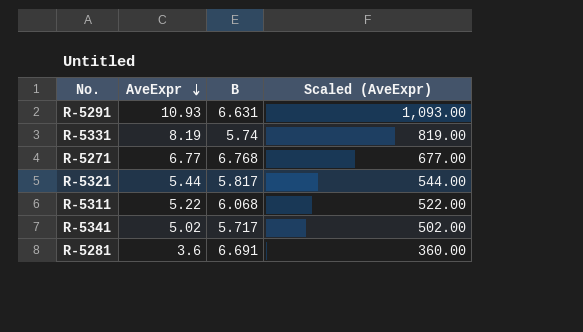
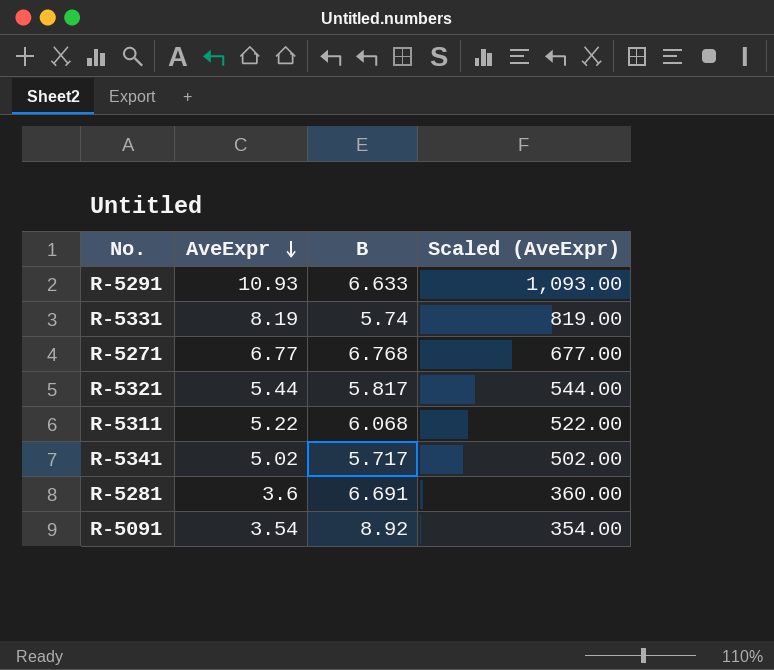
R-5291 | B: 6.631 -> 6.633
row R-5091: none -> 3.54 | 8.92 | 354.00

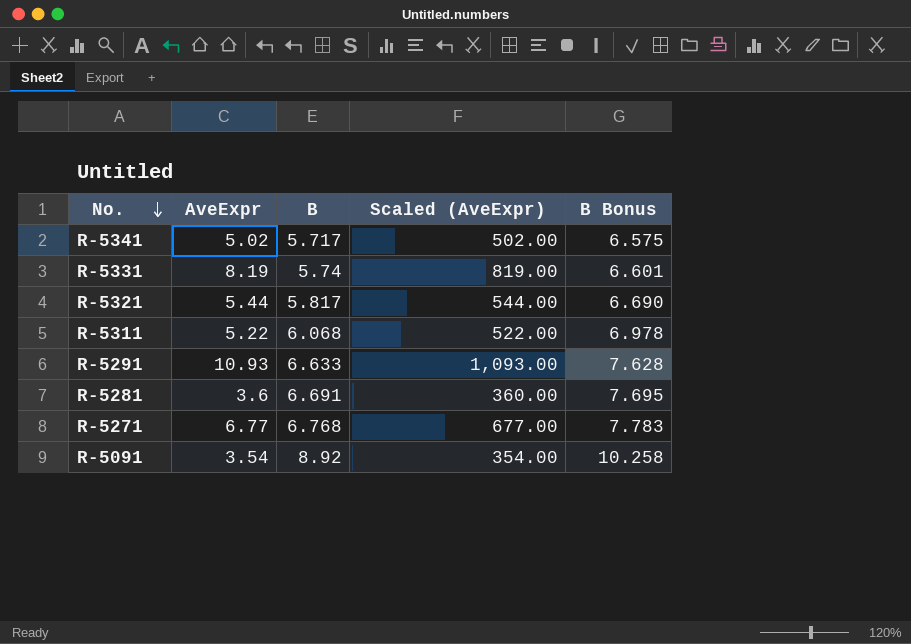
row order: AveExpr descending -> No. descending
column B Bonus | formula: none -> [B] * 1.15

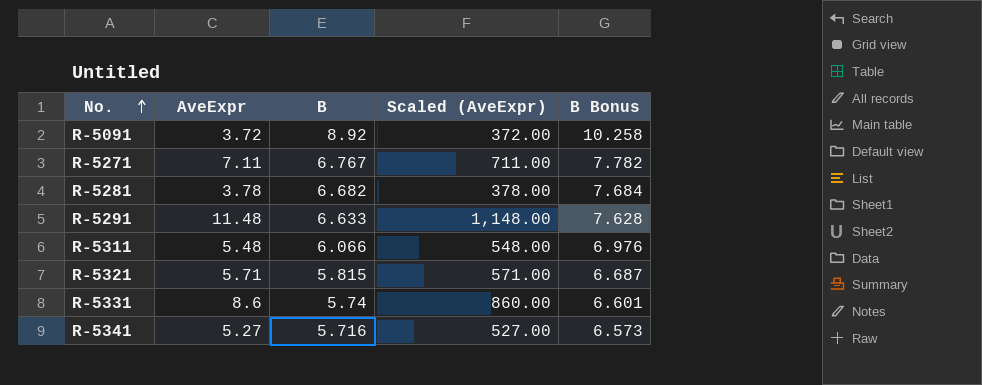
row order: No. descending -> No. ascending
R-5091 | AveExpr: 3.54 -> 3.72
R-5091 | Scaled (AveExpr): 354.00 -> 372.00
R-5271 | AveExpr: 6.77 -> 7.11
R-5271 | B: 6.768 -> 6.767
R-5271 | Scaled (AveExpr): 677.00 -> 711.00
R-5271 | B Bonus: 7.783 -> 7.782
R-5281 | AveExpr: 3.6 -> 3.78
R-5281 | B: 6.691 -> 6.682
R-5281 | Scaled (AveExpr): 360.00 -> 378.00
R-5281 | B Bonus: 7.695 -> 7.684
R-5291 | AveExpr: 10.93 -> 11.48
R-5291 | Scaled (AveExpr): 1,093.00 -> 1,148.00
R-5311 | AveExpr: 5.22 -> 5.48
R-5311 | B: 6.068 -> 6.066
R-5311 | Scaled (AveExpr): 522.00 -> 548.00
R-5311 | B Bonus: 6.978 -> 6.976
R-5321 | AveExpr: 5.44 -> 5.71
R-5321 | B: 5.817 -> 5.815
R-5321 | Scaled (AveExpr): 544.00 -> 571.00
R-5321 | B Bonus: 6.690 -> 6.687
R-5331 | AveExpr: 8.19 -> 8.6
R-5331 | Scaled (AveExpr): 819.00 -> 860.00
R-5341 | AveExpr: 5.02 -> 5.27
R-5341 | B: 5.717 -> 5.716
R-5341 | Scaled (AveExpr): 502.00 -> 527.00
R-5341 | B Bonus: 6.575 -> 6.573

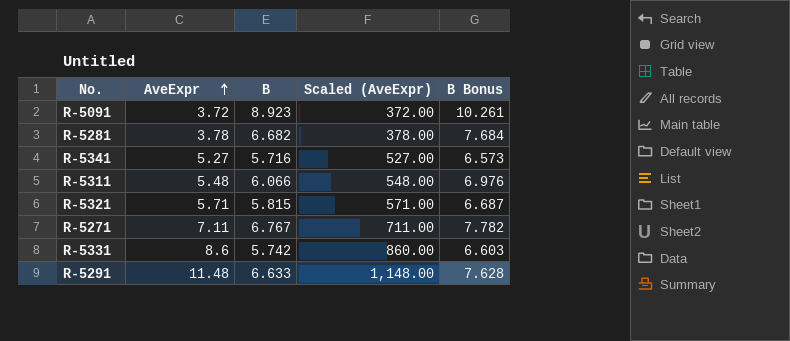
row order: No. ascending -> AveExpr ascending
R-5091 | B: 8.92 -> 8.923
R-5091 | B Bonus: 10.258 -> 10.261
R-5331 | B: 5.74 -> 5.742
R-5331 | B Bonus: 6.601 -> 6.603

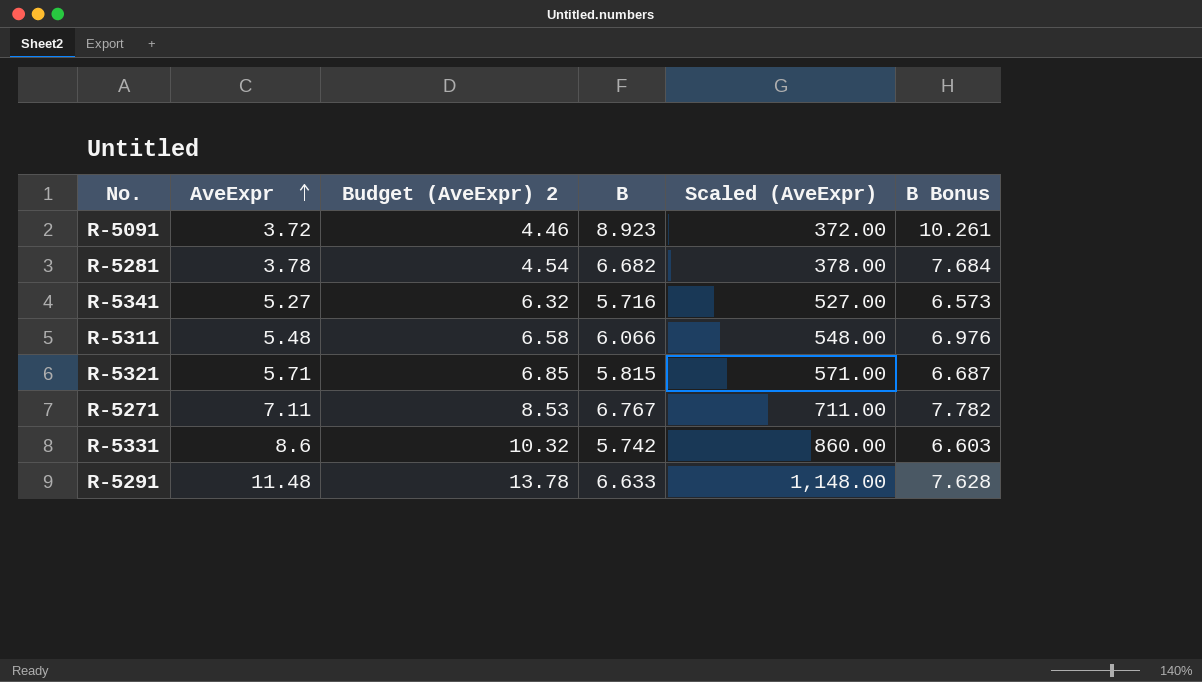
column Budget (AveExpr) 2 | formula: none -> [AveExpr] * 1.2

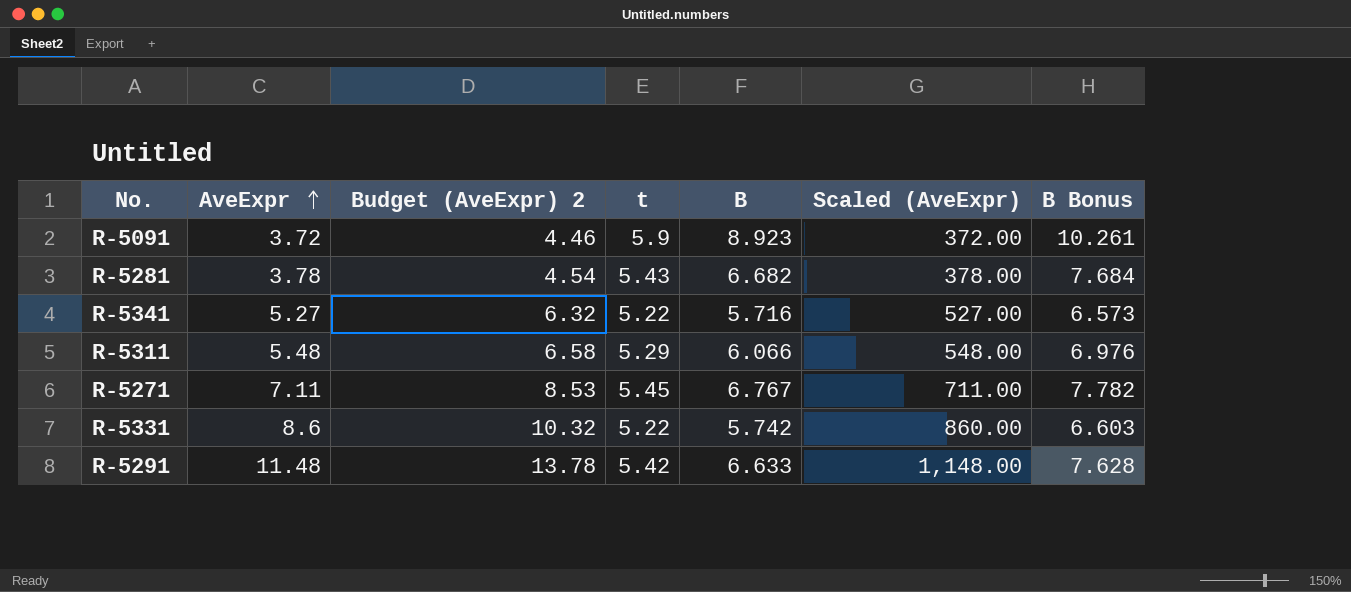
column t | position: none -> 4
row R-5321: 5.71 | 6.85 | 5.815 | 571.00 | 6.687 -> none

